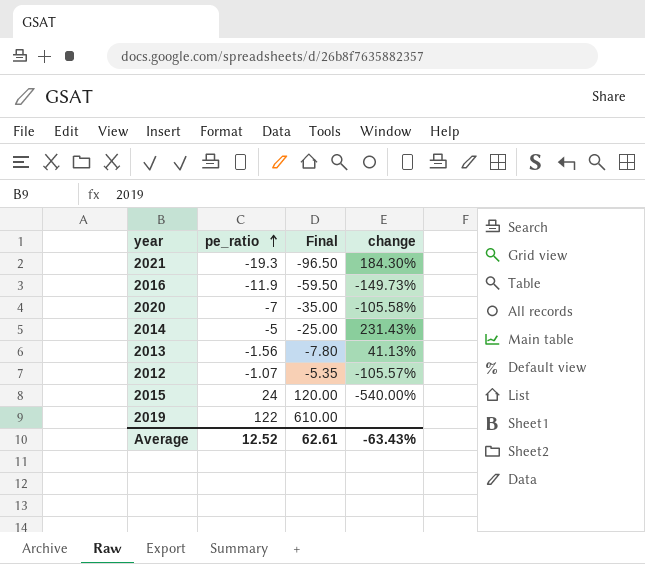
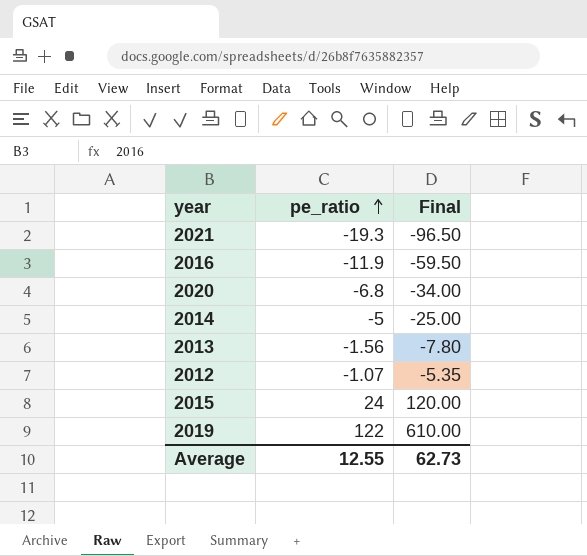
column change | position: 4 -> none
2020 | pe_ratio: -7 -> -6.8
2020 | Final: -35.00 -> -34.00
Average | pe_ratio: 12.52 -> 12.55
Average | Final: 62.61 -> 62.73

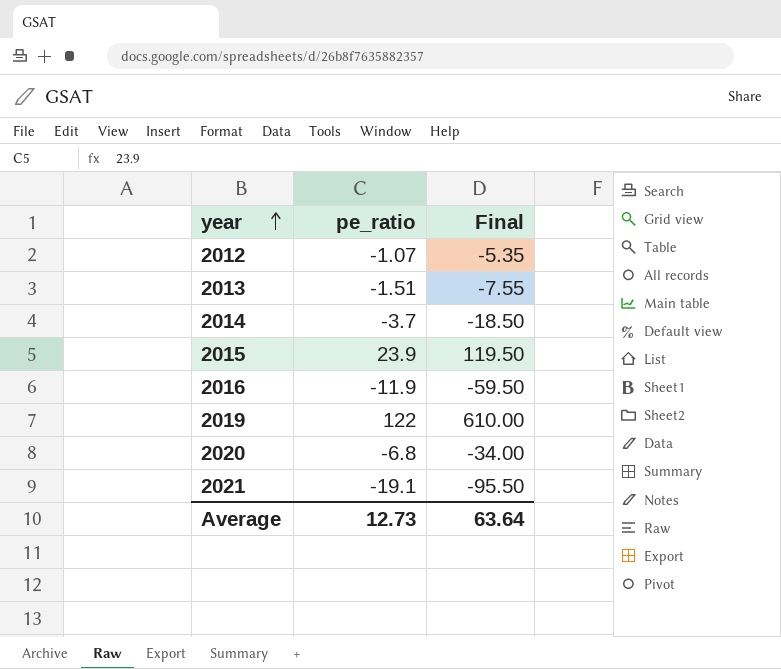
row order: pe_ratio ascending -> year ascending
2013 | pe_ratio: -1.56 -> -1.51
2013 | Final: -7.80 -> -7.55
2014 | pe_ratio: -5 -> -3.7
2014 | Final: -25.00 -> -18.50
2015 | pe_ratio: 24 -> 23.9
2015 | Final: 120.00 -> 119.50
2021 | pe_ratio: -19.3 -> -19.1
2021 | Final: -96.50 -> -95.50
Average | pe_ratio: 12.55 -> 12.73
Average | Final: 62.73 -> 63.64

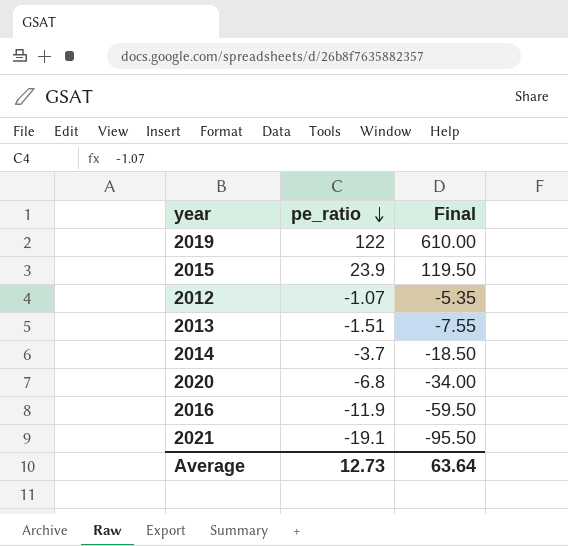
row order: year ascending -> pe_ratio descending

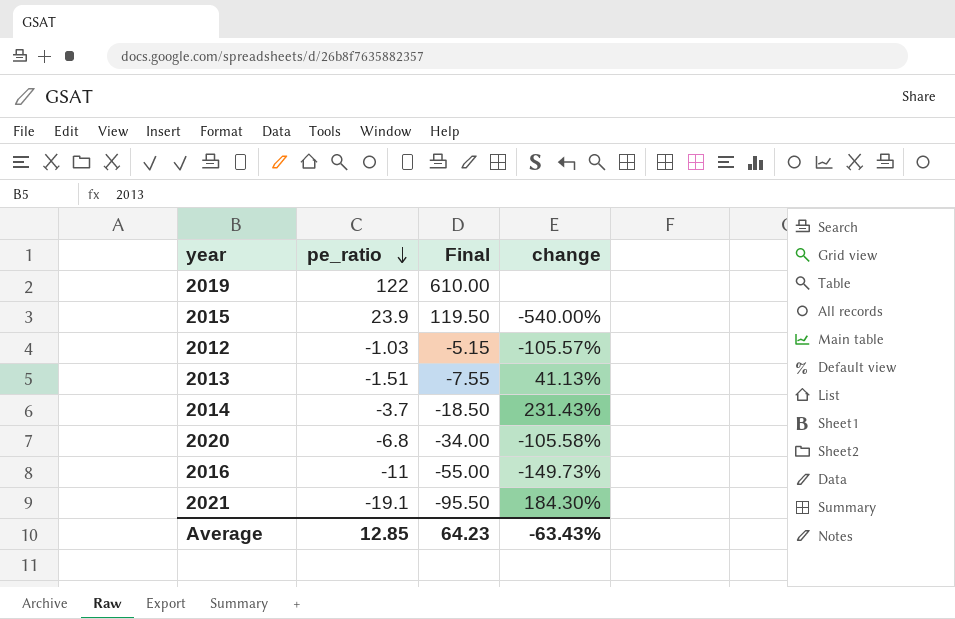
column change | position: none -> 4
2012 | pe_ratio: -1.07 -> -1.03
2012 | Final: -5.35 -> -5.15
2016 | pe_ratio: -11.9 -> -11
2016 | Final: -59.50 -> -55.00
Average | pe_ratio: 12.73 -> 12.85
Average | Final: 63.64 -> 64.23

